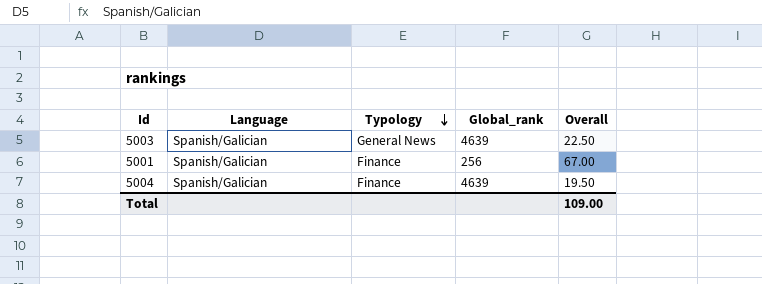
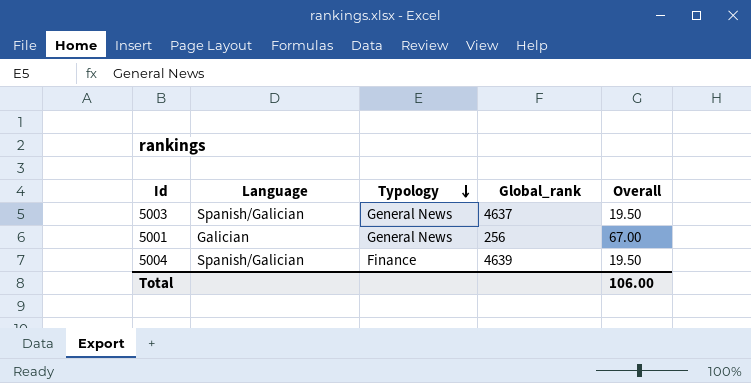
5003 | Global_rank: 4639 -> 4637
5003 | Overall: 22.50 -> 19.50
5001 | Language: Spanish/Galician -> Galician
5001 | Typology: Finance -> General News
Total | Overall: 109.00 -> 106.00

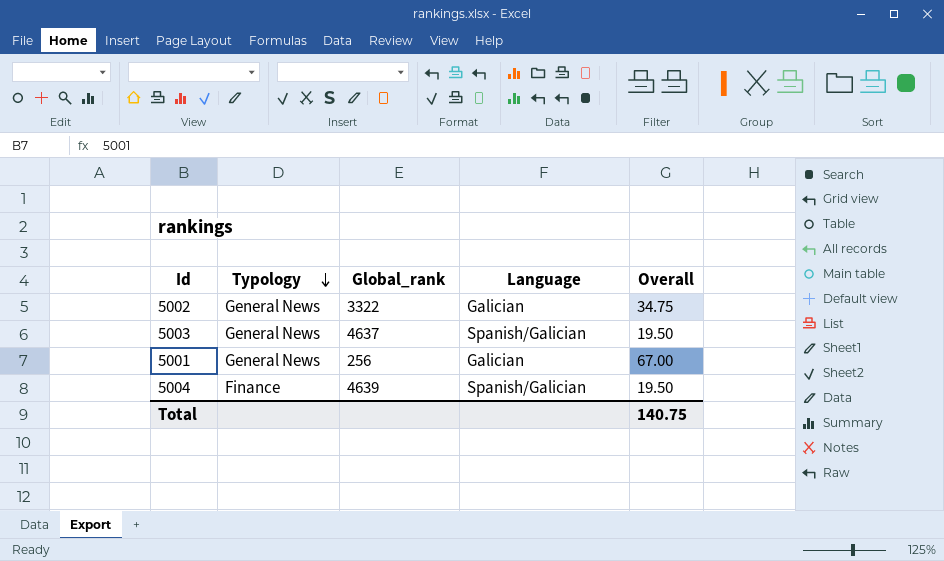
column Language | position: 2 -> 4
row 5002: none -> General News | 3322 | Galician | 34.75
Total | Overall: 106.00 -> 140.75

